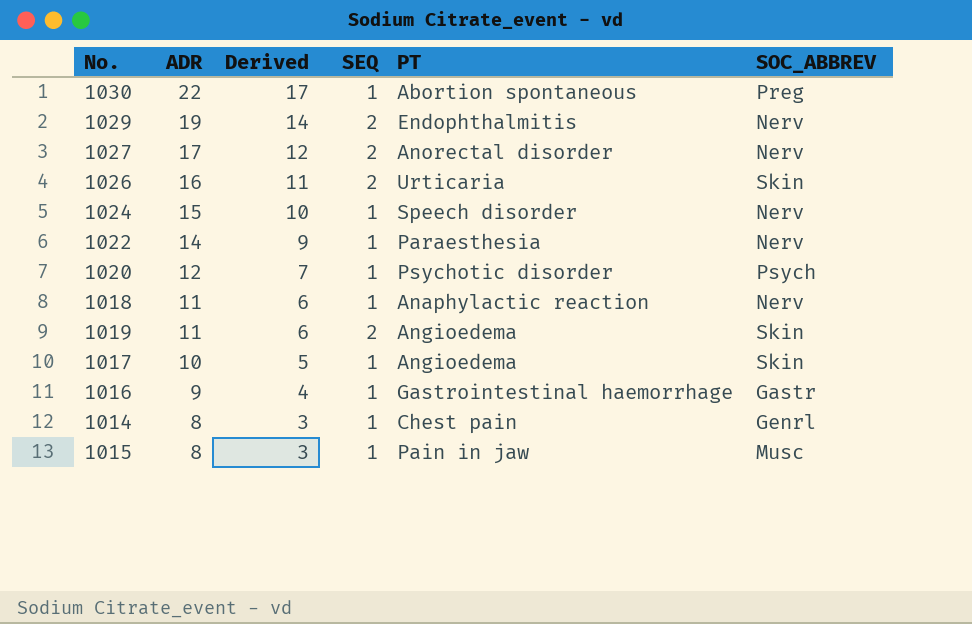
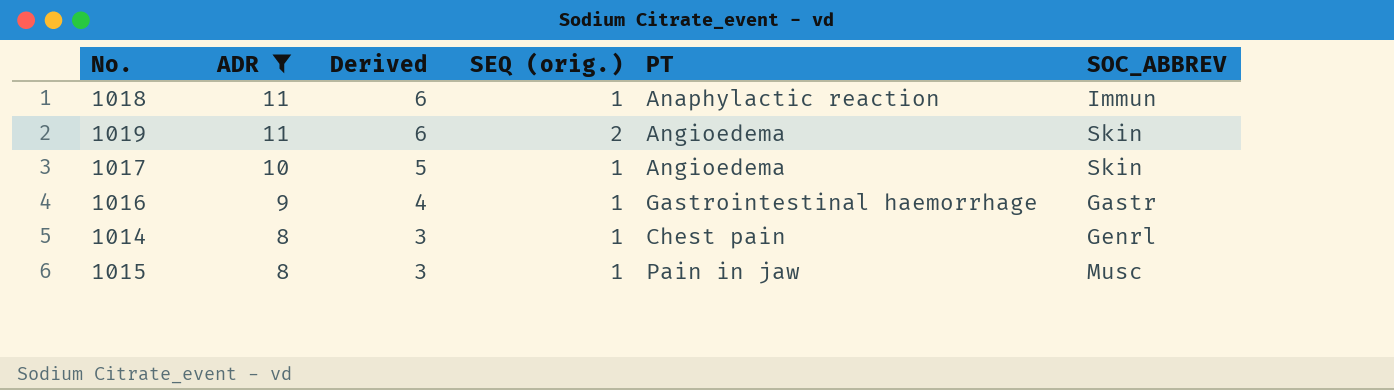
filter: none -> ADR <= 11
column name: SEQ -> SEQ (orig.)
1018 | SOC_ABBREV: Nerv -> Immun

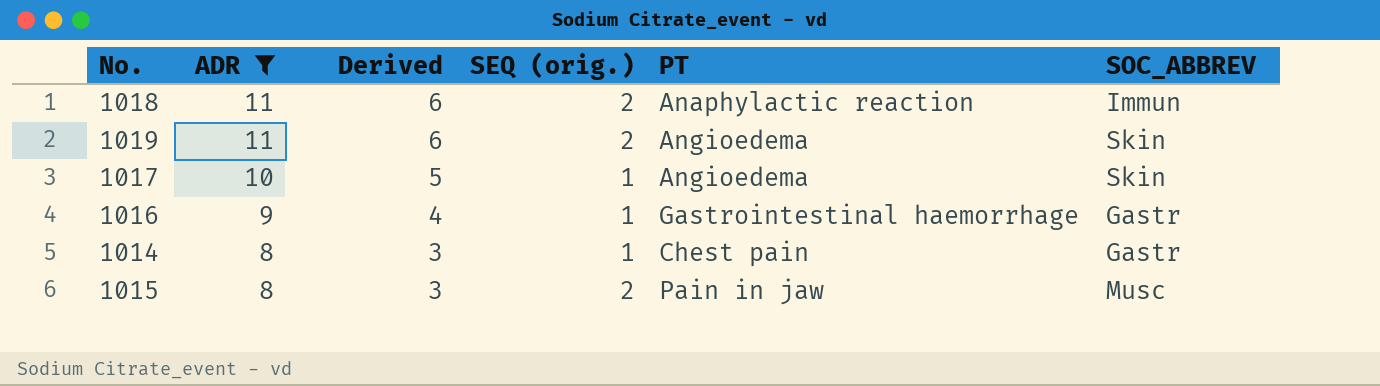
1018 | SEQ (orig.): 1 -> 2
1014 | SOC_ABBREV: Genrl -> Gastr
1015 | SEQ (orig.): 1 -> 2

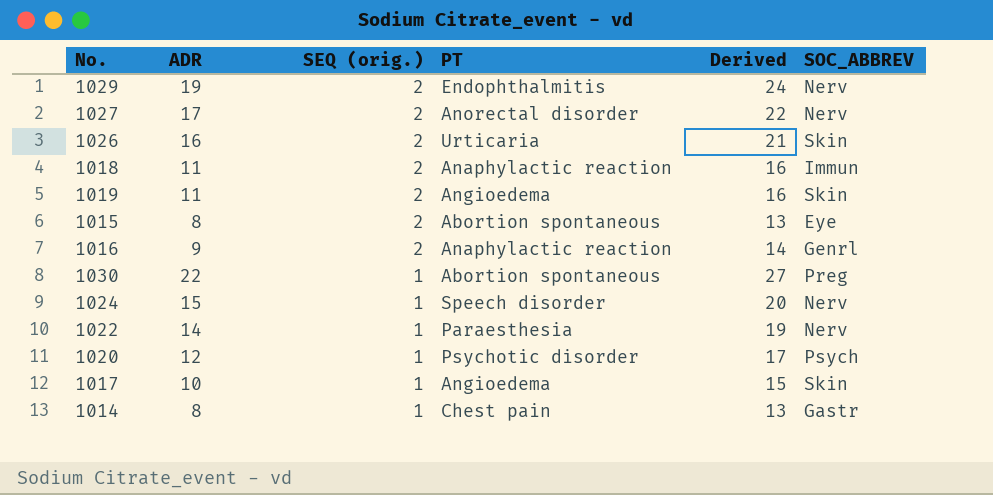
filter: ADR <= 11 -> none
row order: ADR descending -> SEQ (orig.) descending
column Derived | formula: [ADR] - 5 -> [ADR] + 5
column Derived | position: 3 -> 5
1015 | PT: Pain in jaw -> Abortion spontaneous
1015 | SOC_ABBREV: Musc -> Eye
1016 | SEQ (orig.): 1 -> 2
1016 | PT: Gastrointestinal haemorrhage -> Anaphylactic reaction
1016 | SOC_ABBREV: Gastr -> Genrl

